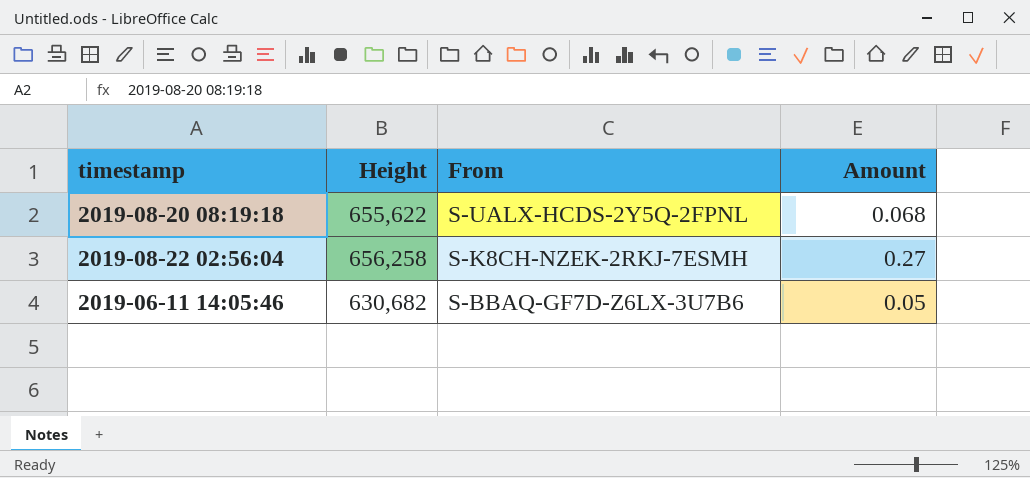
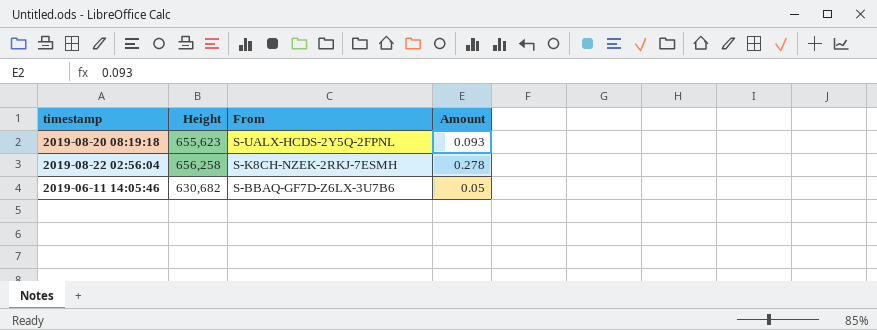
2019-08-20 08:19:18 | Height: 655,622 -> 655,623
2019-08-20 08:19:18 | Amount: 0.068 -> 0.093
2019-08-22 02:56:04 | Amount: 0.27 -> 0.278

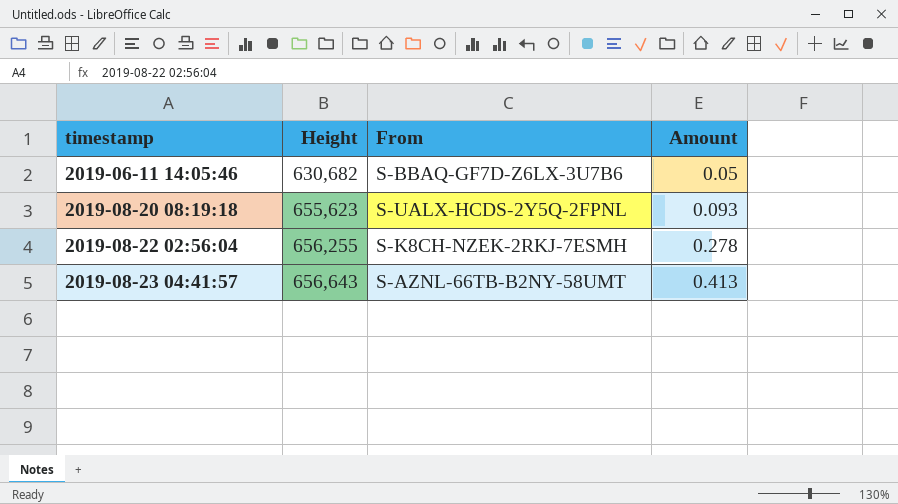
row order: From descending -> timestamp ascending
2019-08-22 02:56:04 | Height: 656,258 -> 656,255
row 2019-08-23 04:41:57: none -> 656,643 | S-AZNL-66TB-B2NY-58UMT | 0.413

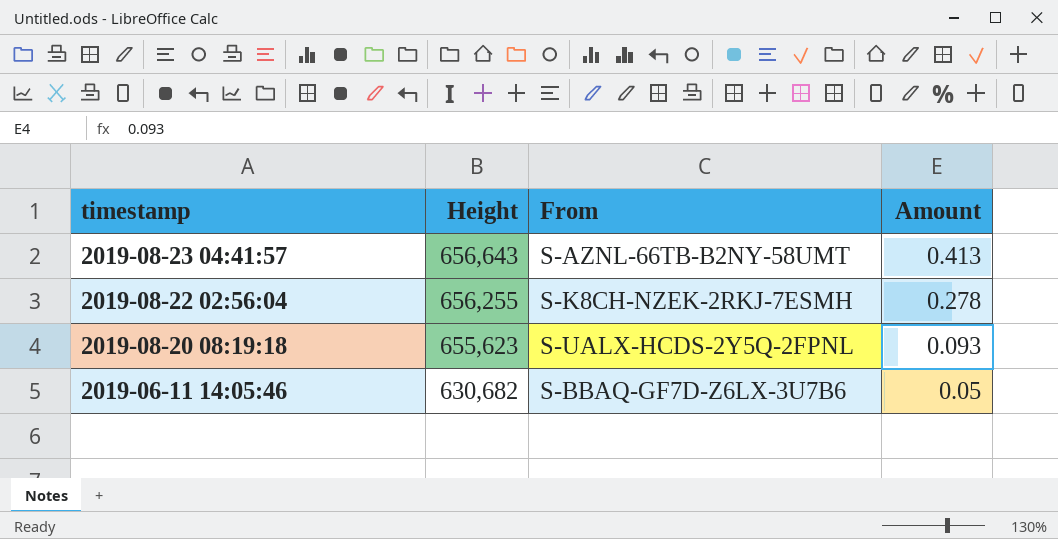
row order: timestamp ascending -> timestamp descending

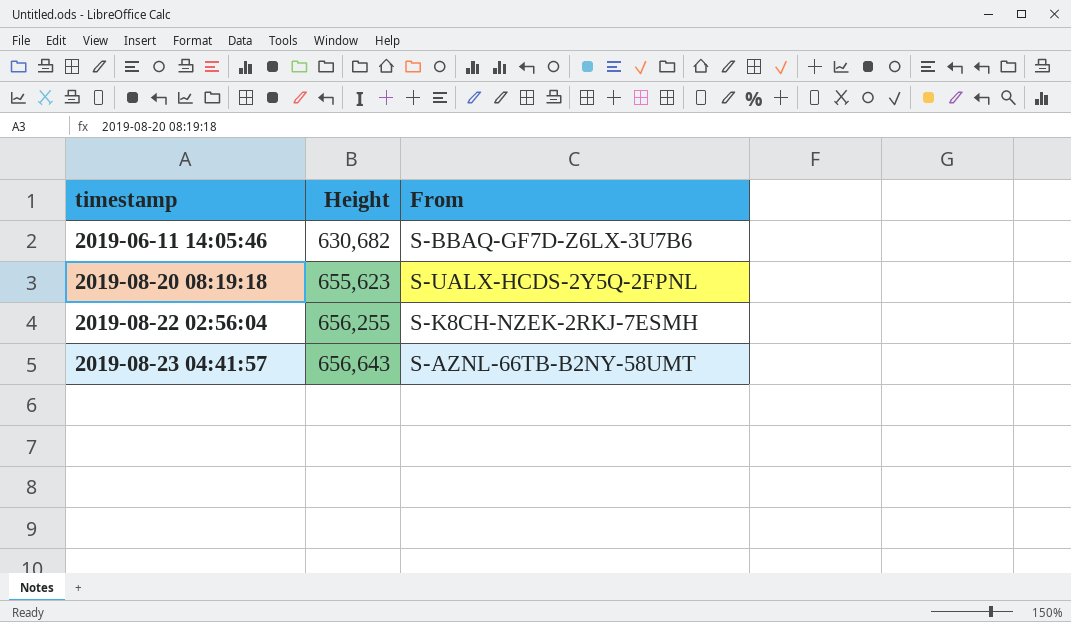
row order: timestamp descending -> timestamp ascending
column Amount | position: 4 -> none

